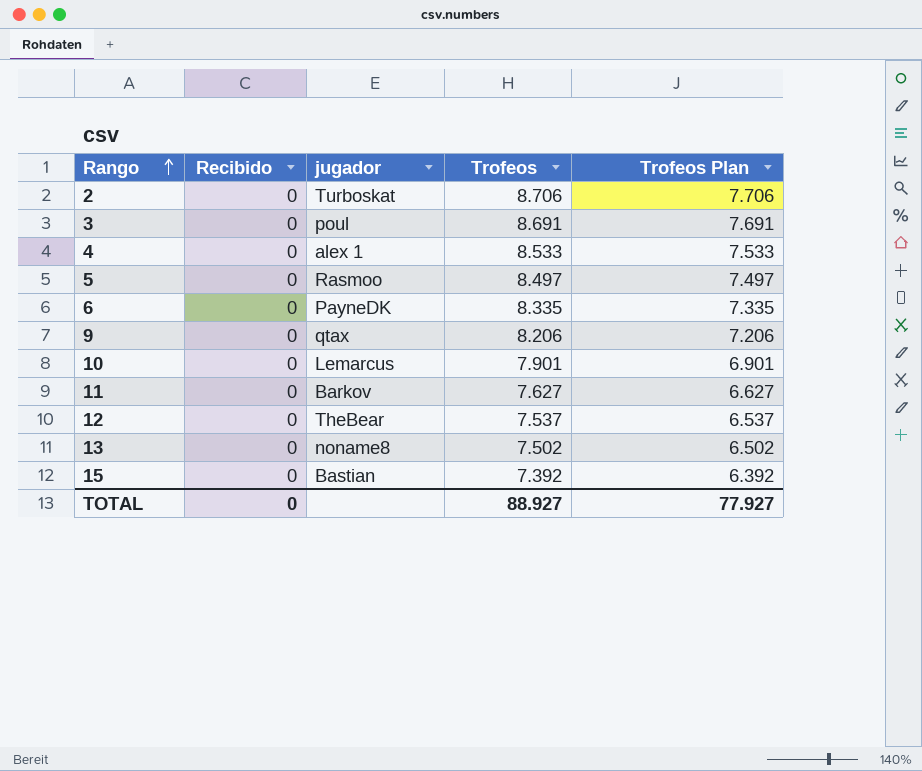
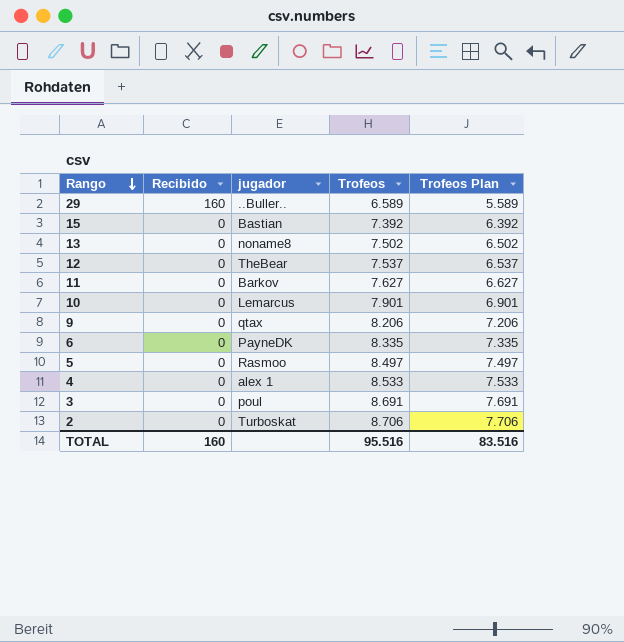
row order: Rango ascending -> Rango descending
row 29: none -> 160 | ..Buller.. | 6.589 | 5.589
TOTAL | Recibido: 0 -> 160
TOTAL | Trofeos: 88.927 -> 95.516
TOTAL | Trofeos Plan: 77.927 -> 83.516

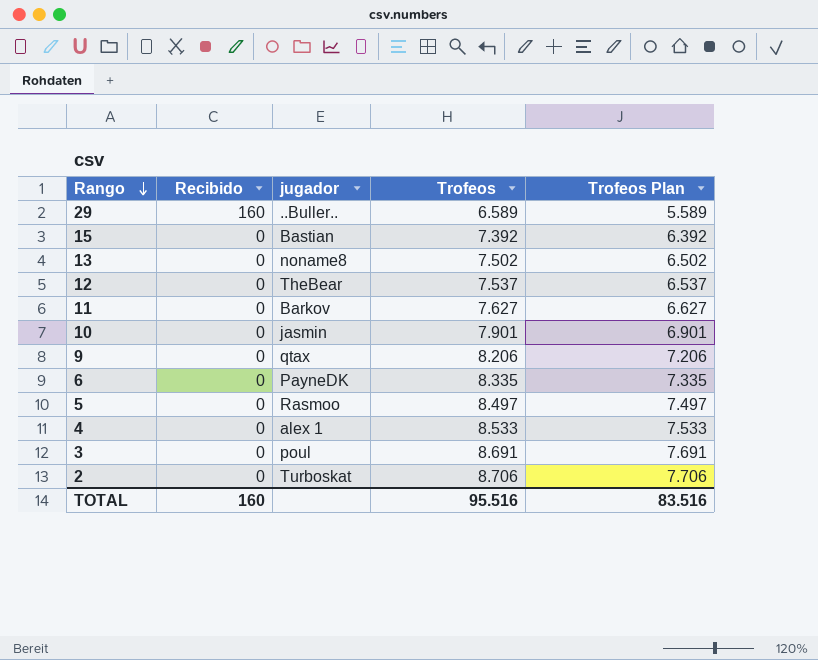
10 | jugador: Lemarcus -> jasmin

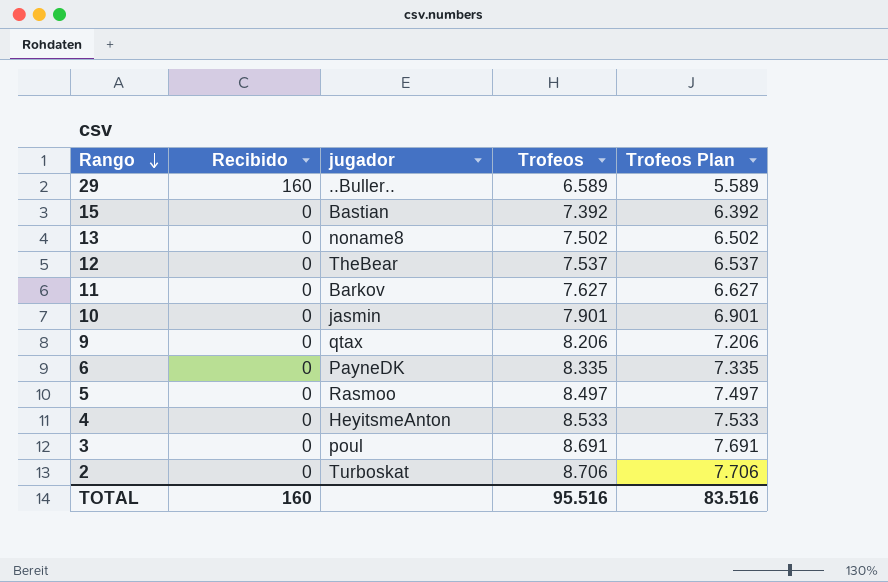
4 | jugador: alex 1 -> HeyitsmeAnton

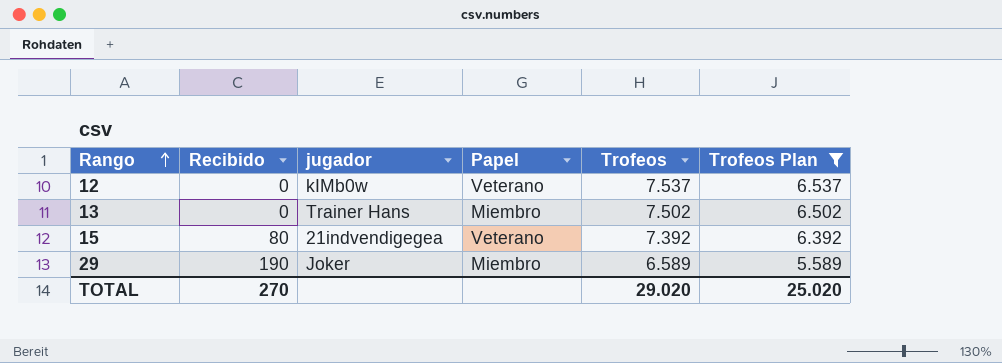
filter: none -> Trofeos Plan <= 6.537
row order: Rango descending -> Rango ascending
column Papel | position: none -> 4
12 | jugador: TheBear -> kIMb0w
13 | jugador: noname8 -> Trainer Hans
15 | Recibido: 0 -> 80
15 | jugador: Bastian -> 21indvendigegea
29 | Recibido: 160 -> 190
29 | jugador: ..Buller.. -> Joker
TOTAL | Recibido: 160 -> 270
TOTAL | Trofeos: 95.516 -> 29.020
TOTAL | Trofeos Plan: 83.516 -> 25.020

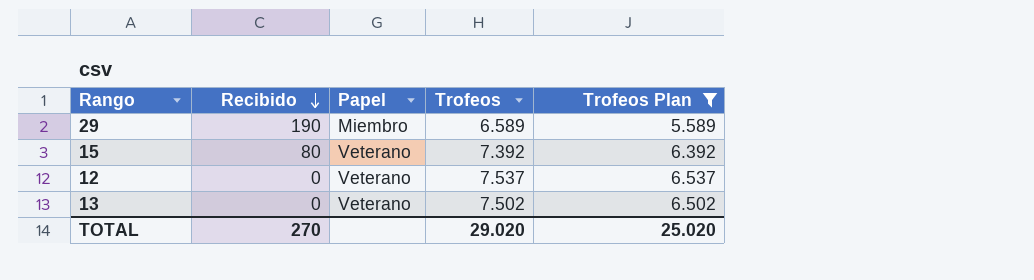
row order: Rango ascending -> Recibido descending
column jugador | position: 3 -> none
13 | Papel: Miembro -> Veterano

